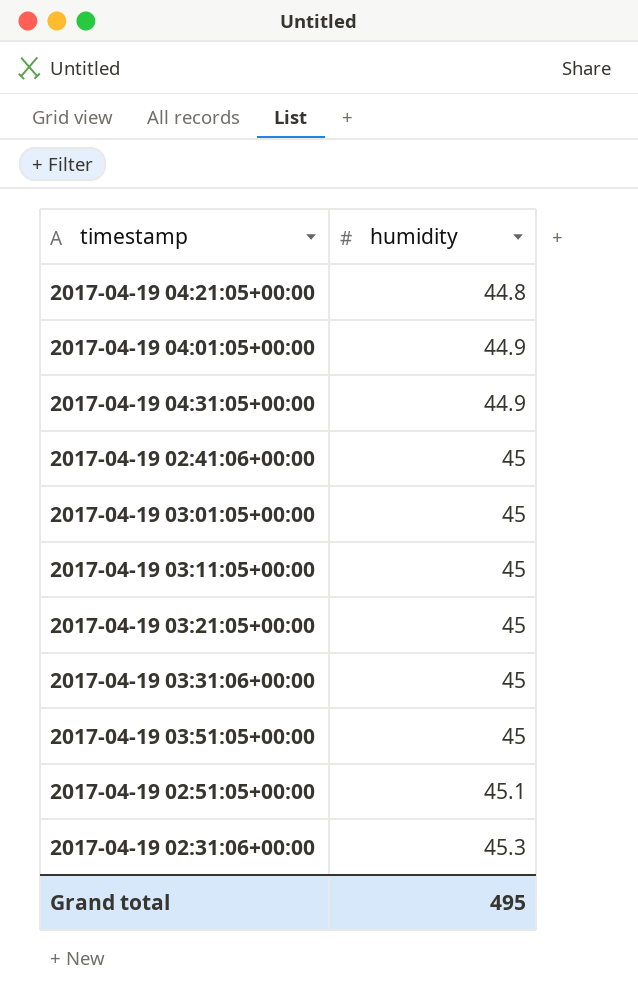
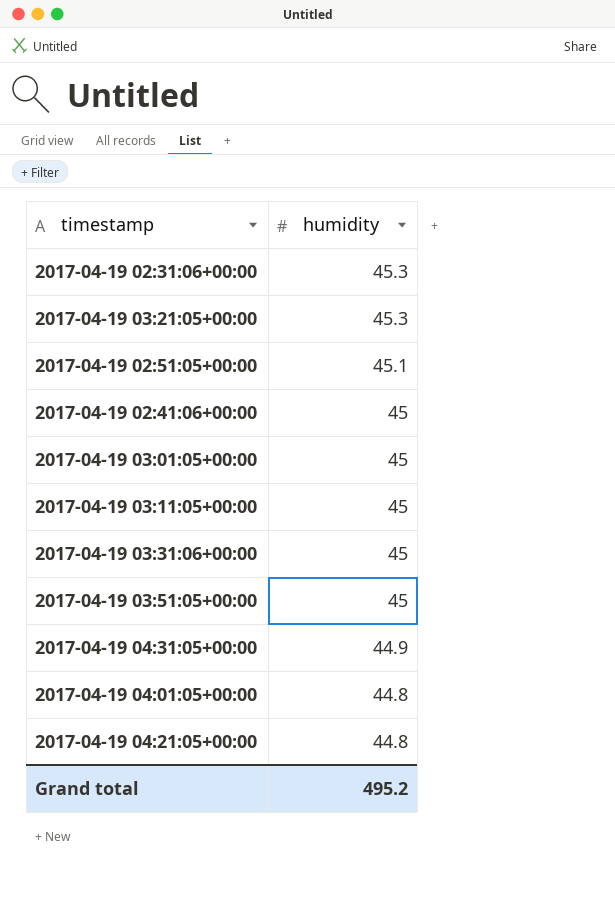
row order: humidity ascending -> humidity descending
2017-04-19 03:21:05+00:00 | humidity: 45 -> 45.3
2017-04-19 04:01:05+00:00 | humidity: 44.9 -> 44.8
Grand total | humidity: 495 -> 495.2

